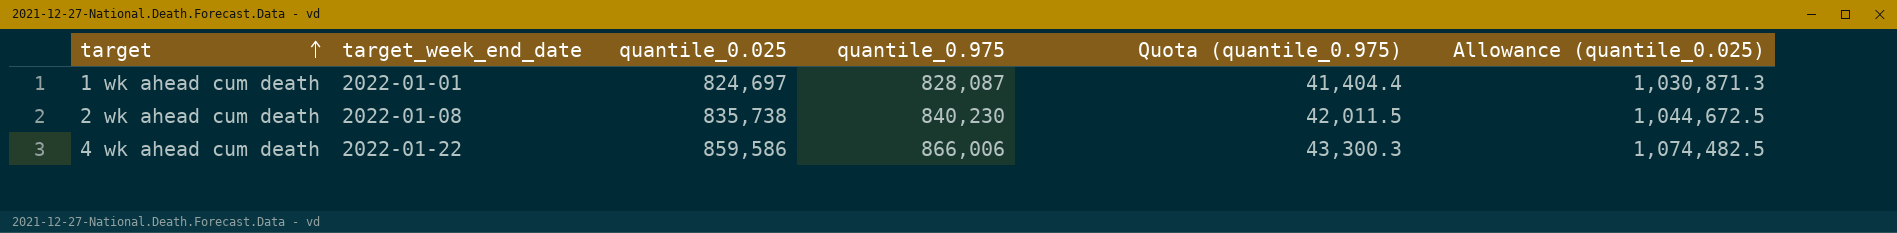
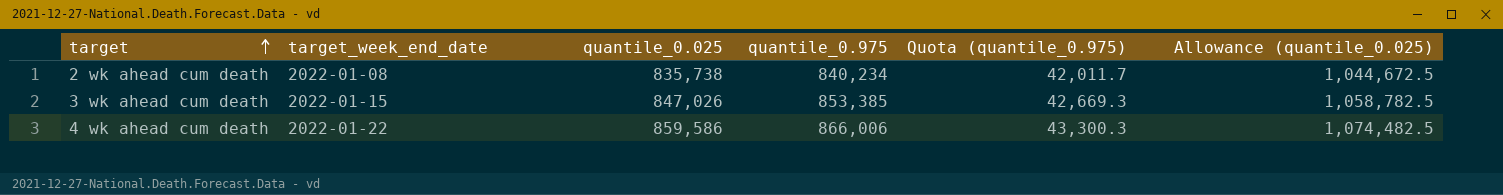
row 1 wk ahead cum death: 2022-01-01 | 824,697 | 828,087 | 41,404.4 | 1,030,871.3 -> none
2 wk ahead cum death | quantile_0.975: 840,230 -> 840,234
2 wk ahead cum death | Quota (quantile_0.975): 42,011.5 -> 42,011.7
row 3 wk ahead cum death: none -> 2022-01-15 | 847,026 | 853,385 | 42,669.3 | 1,058,782.5

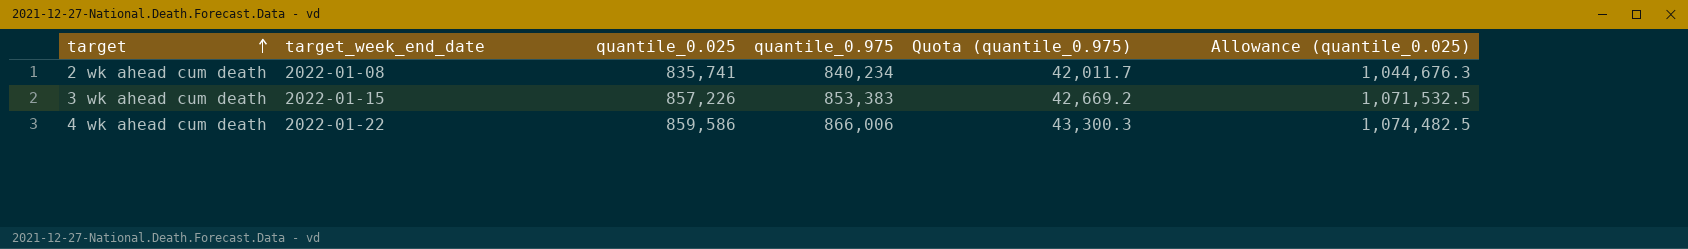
2 wk ahead cum death | quantile_0.025: 835,738 -> 835,741
2 wk ahead cum death | Allowance (quantile_0.025): 1,044,672.5 -> 1,044,676.3
3 wk ahead cum death | quantile_0.025: 847,026 -> 857,226
3 wk ahead cum death | quantile_0.975: 853,385 -> 853,383
3 wk ahead cum death | Quota (quantile_0.975): 42,669.3 -> 42,669.2
3 wk ahead cum death | Allowance (quantile_0.025): 1,058,782.5 -> 1,071,532.5

